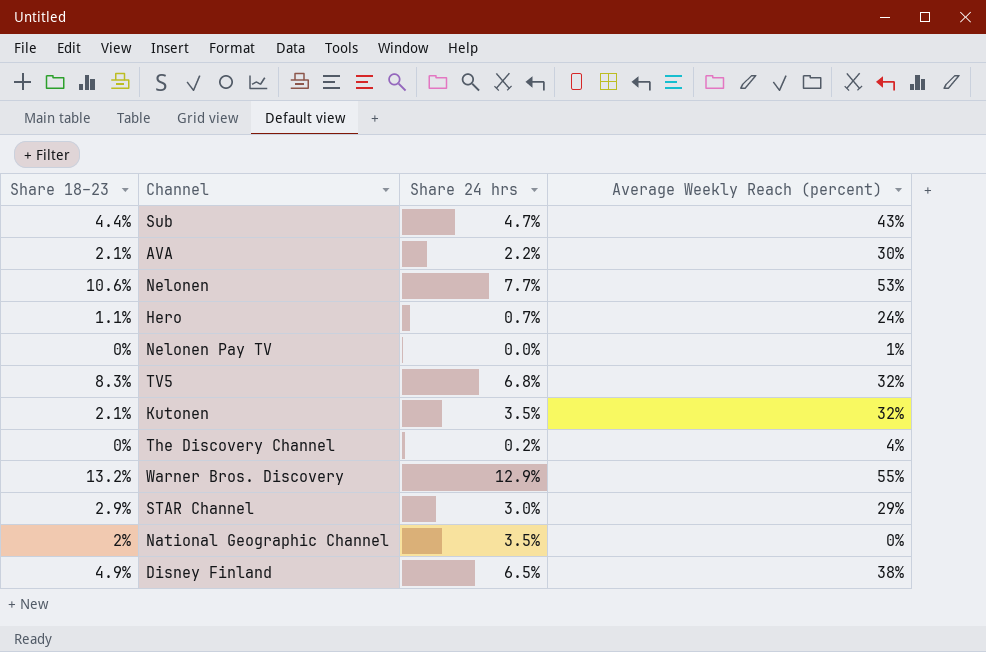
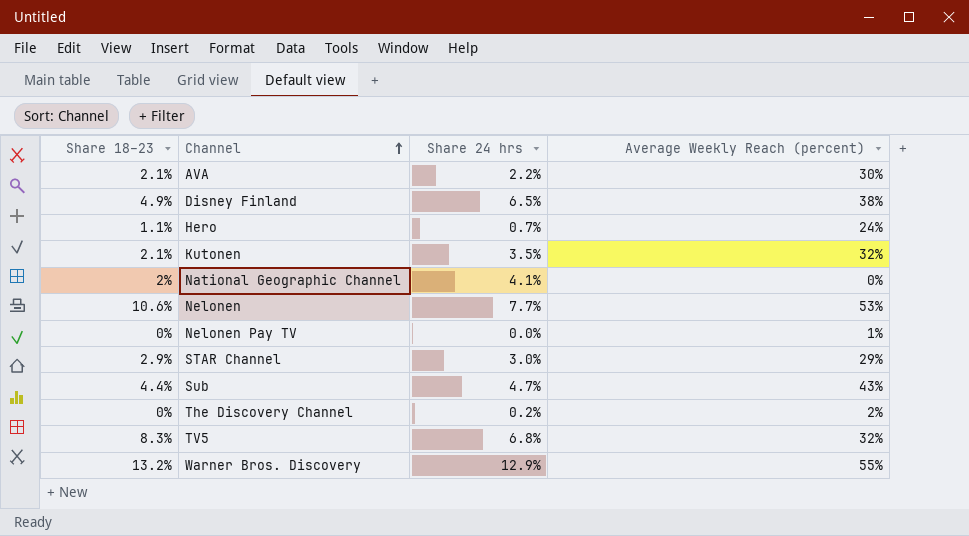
row order: none -> Channel ascending
National Geographic Channel | Share 24 hrs: 3.5% -> 4.1%
The Discovery Channel | Average Weekly Reach (percent): 4% -> 2%

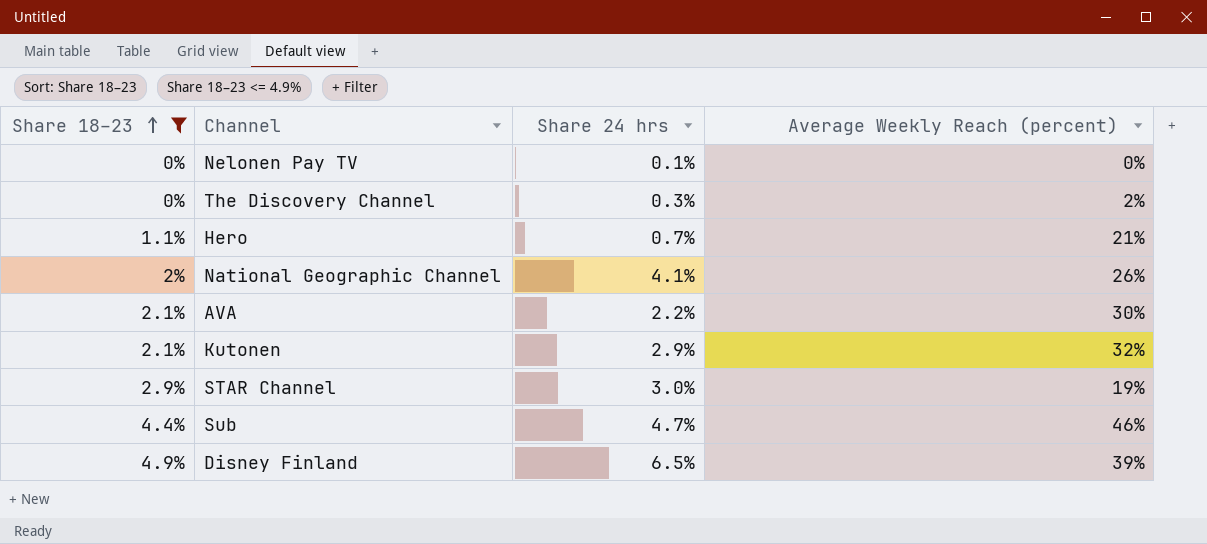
filter: none -> Share 18–23 <= 4.9%
row order: Channel ascending -> Share 18–23 ascending
Nelonen Pay TV | Share 24 hrs: 0.0% -> 0.1%
Nelonen Pay TV | Average Weekly Reach (percent): 1% -> 0%
The Discovery Channel | Share 24 hrs: 0.2% -> 0.3%
Hero | Average Weekly Reach (percent): 24% -> 21%
National Geographic Channel | Average Weekly Reach (percent): 0% -> 26%
Kutonen | Share 24 hrs: 3.5% -> 2.9%
STAR Channel | Average Weekly Reach (percent): 29% -> 19%
Sub | Average Weekly Reach (percent): 43% -> 46%
Disney Finland | Average Weekly Reach (percent): 38% -> 39%

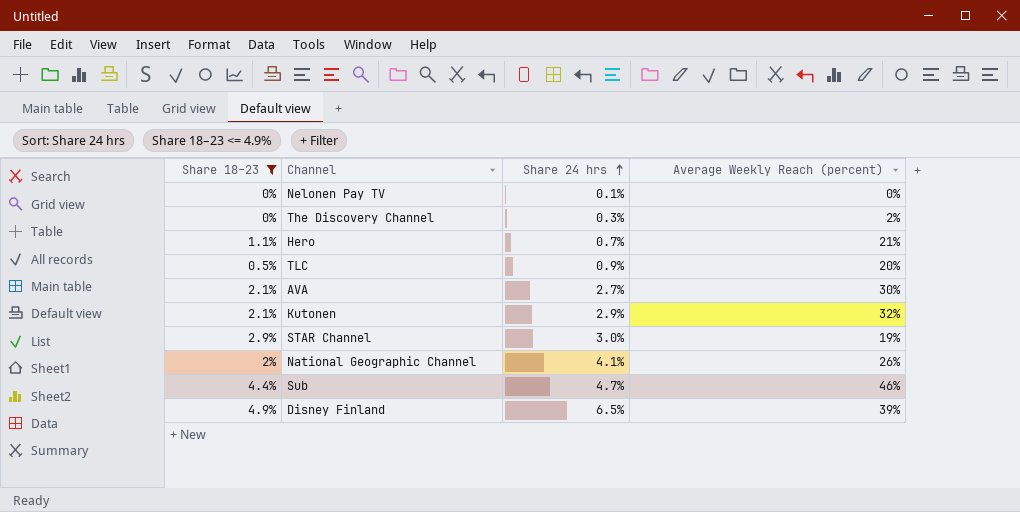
row order: Share 18–23 ascending -> Share 24 hrs ascending
row TLC: none -> 0.5% | 0.9% | 20%
AVA | Share 24 hrs: 2.2% -> 2.7%

